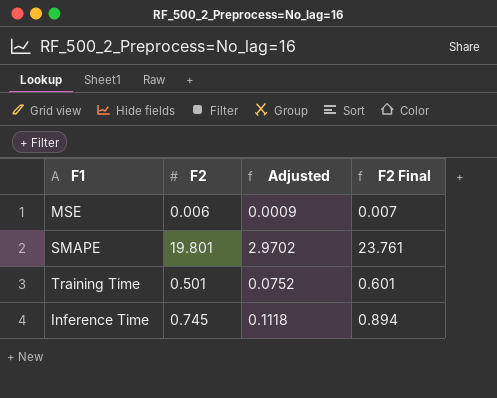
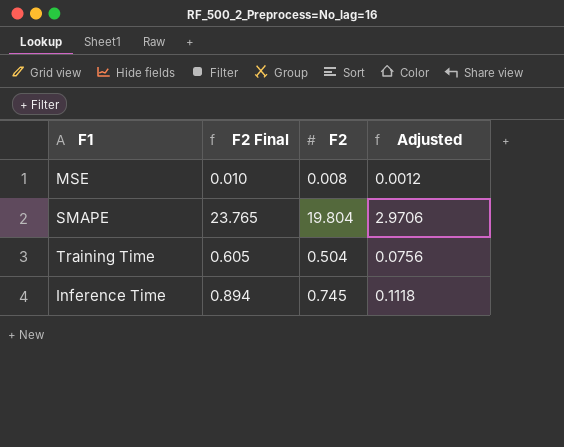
column F2 Final | position: 4 -> 2
MSE | F2 Final: 0.007 -> 0.010
MSE | F2: 0.006 -> 0.008
MSE | Adjusted: 0.0009 -> 0.0012
SMAPE | F2 Final: 23.761 -> 23.765
SMAPE | F2: 19.801 -> 19.804
SMAPE | Adjusted: 2.9702 -> 2.9706
Training Time | F2 Final: 0.601 -> 0.605
Training Time | F2: 0.501 -> 0.504
Training Time | Adjusted: 0.0752 -> 0.0756

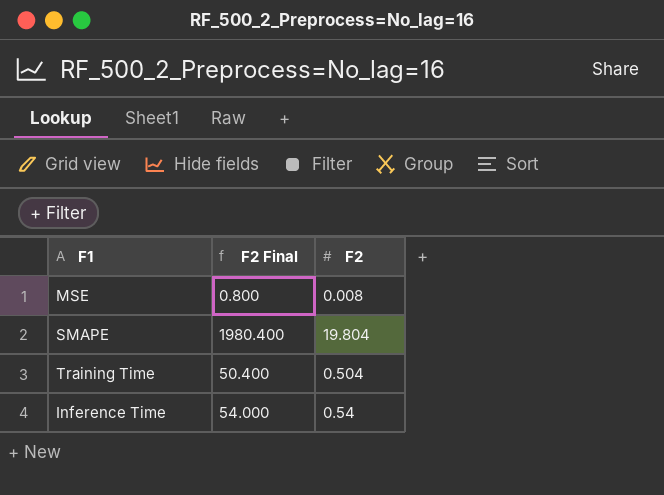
column Adjusted | formula: [F2] * 0.15 -> none
column F2 Final | formula: [F2] * 1.2 -> [F2] * 100
Inference Time | F2: 0.745 -> 0.54

